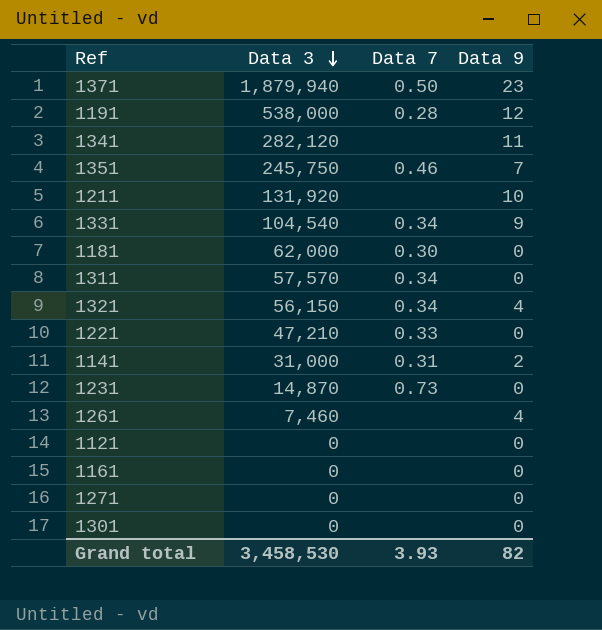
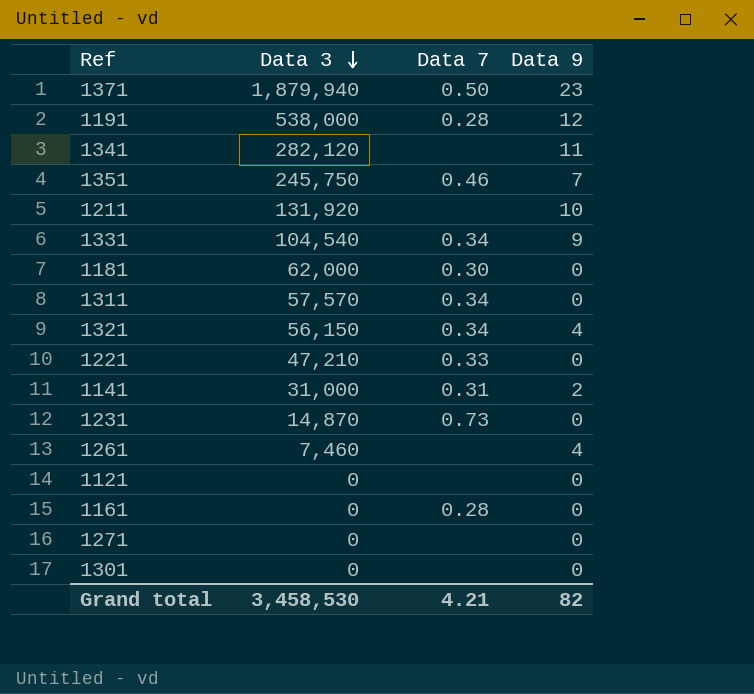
1161 | Data 7: none -> 0.28
Grand total | Data 7: 3.93 -> 4.21

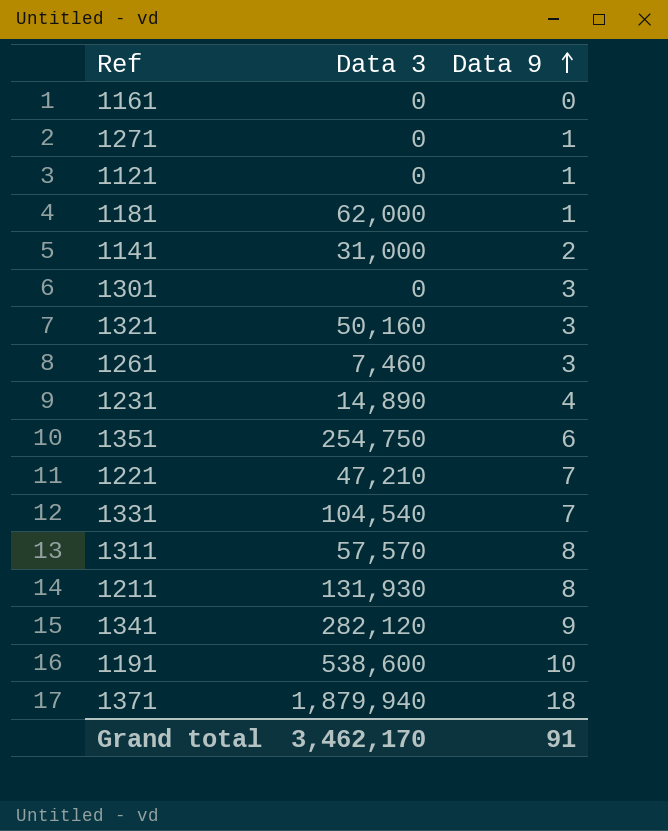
row order: Data 3 descending -> Data 9 ascending
column Data 7 | position: 3 -> none
1271 | Data 9: 0 -> 1
1121 | Data 9: 0 -> 1
1181 | Data 9: 0 -> 1
1301 | Data 9: 0 -> 3
1321 | Data 3: 56,150 -> 50,160
1321 | Data 9: 4 -> 3
1261 | Data 9: 4 -> 3
1231 | Data 3: 14,870 -> 14,890
1231 | Data 9: 0 -> 4
1351 | Data 3: 245,750 -> 254,750
1351 | Data 9: 7 -> 6
1221 | Data 9: 0 -> 7
1331 | Data 9: 9 -> 7
1311 | Data 9: 0 -> 8
1211 | Data 3: 131,920 -> 131,930
1211 | Data 9: 10 -> 8
1341 | Data 9: 11 -> 9
1191 | Data 3: 538,000 -> 538,600
1191 | Data 9: 12 -> 10
1371 | Data 9: 23 -> 18
Grand total | Data 3: 3,458,530 -> 3,462,170
Grand total | Data 9: 82 -> 91

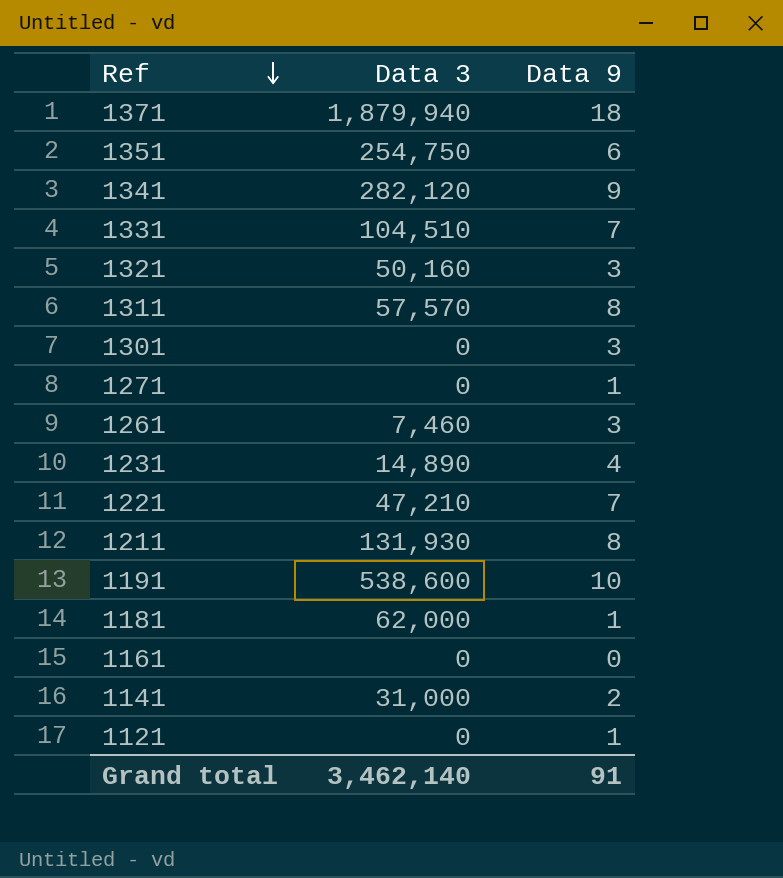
row order: Data 9 ascending -> Ref descending
1331 | Data 3: 104,540 -> 104,510
Grand total | Data 3: 3,462,170 -> 3,462,140

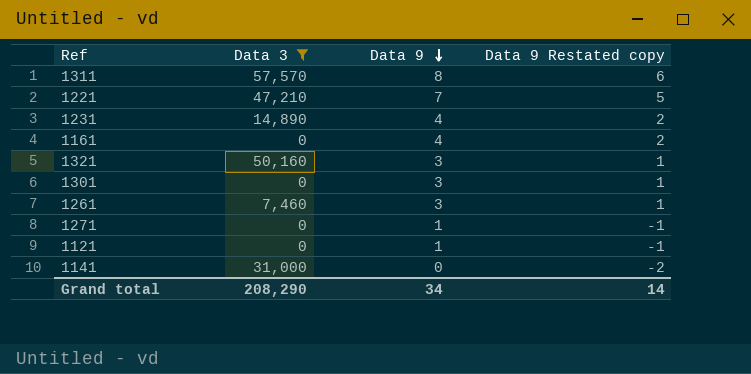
filter: none -> Data 3 <= 57,570
row order: Ref descending -> Data 9 descending
column Data 9 Restated copy | formula: none -> [Data 9] - 2
1161 | Data 9: 0 -> 4
1141 | Data 9: 2 -> 0
Grand total | Data 3: 3,462,140 -> 208,290
Grand total | Data 9: 91 -> 34

